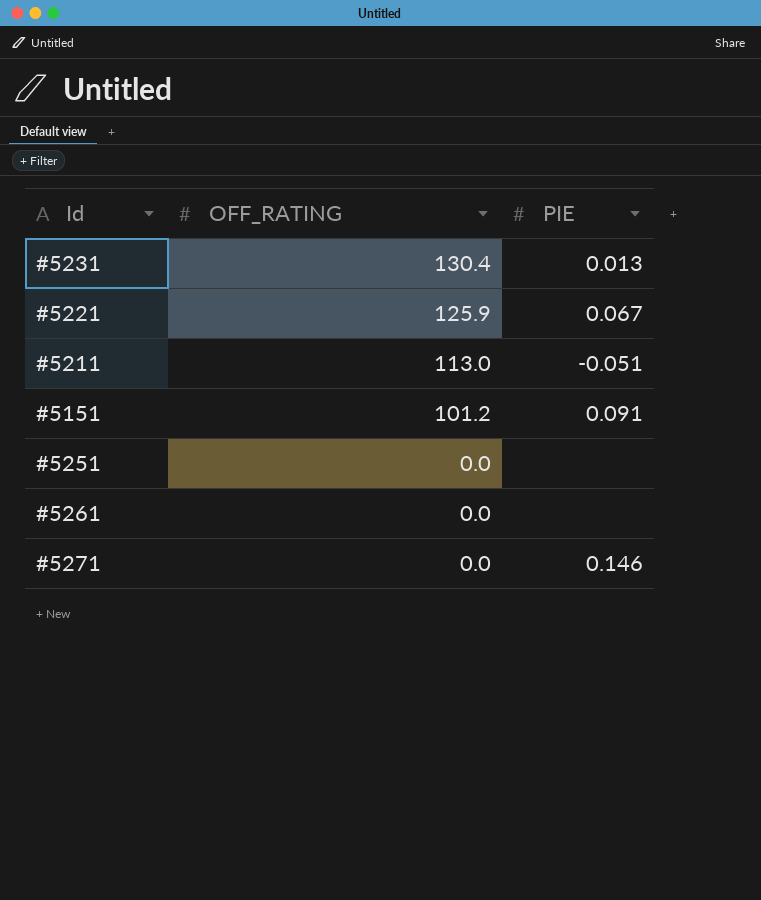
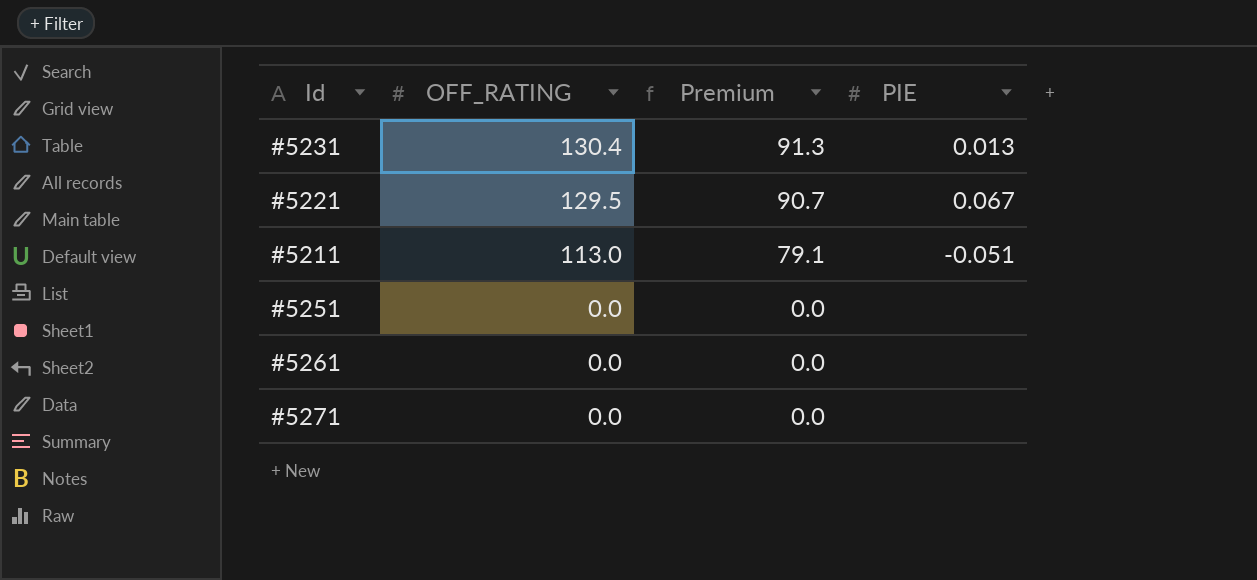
column Premium | formula: none -> [OFF_RATING] * 0.7
row #5151: 101.2 | 0.091 -> none
#5221 | OFF_RATING: 125.9 -> 129.5
#5271 | PIE: 0.146 -> none

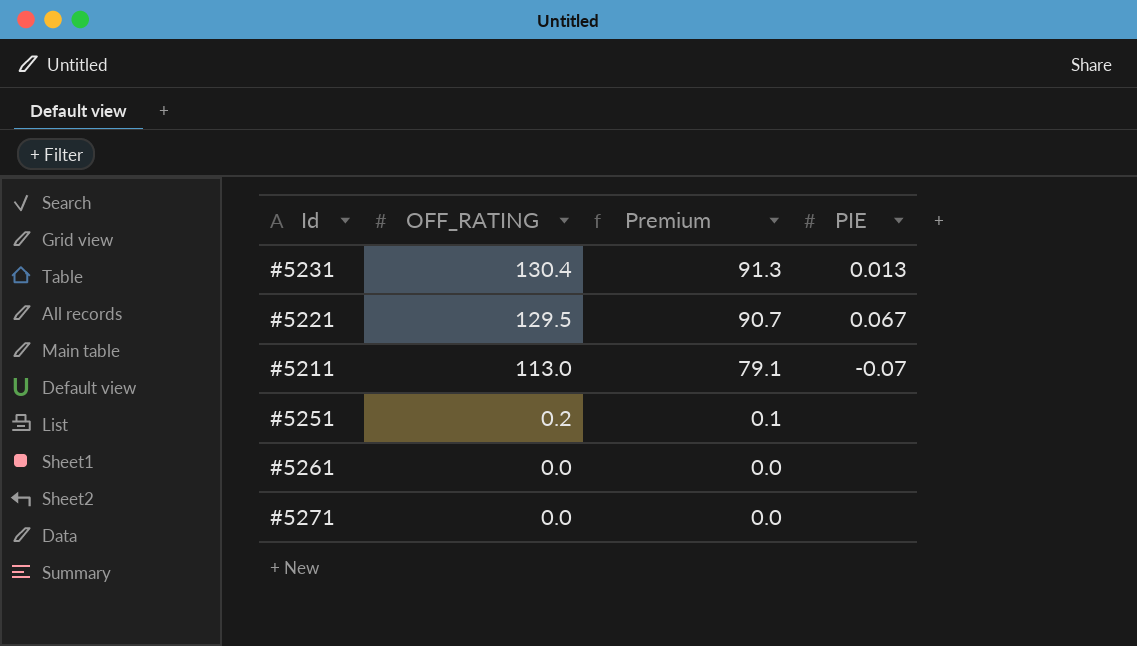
#5211 | PIE: -0.051 -> -0.07
#5251 | OFF_RATING: 0.0 -> 0.2
#5251 | Premium: 0.0 -> 0.1

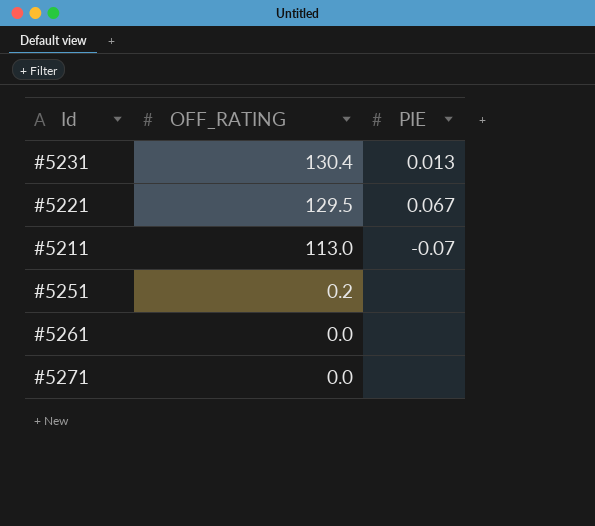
column Premium | formula: [OFF_RATING] * 0.7 -> none

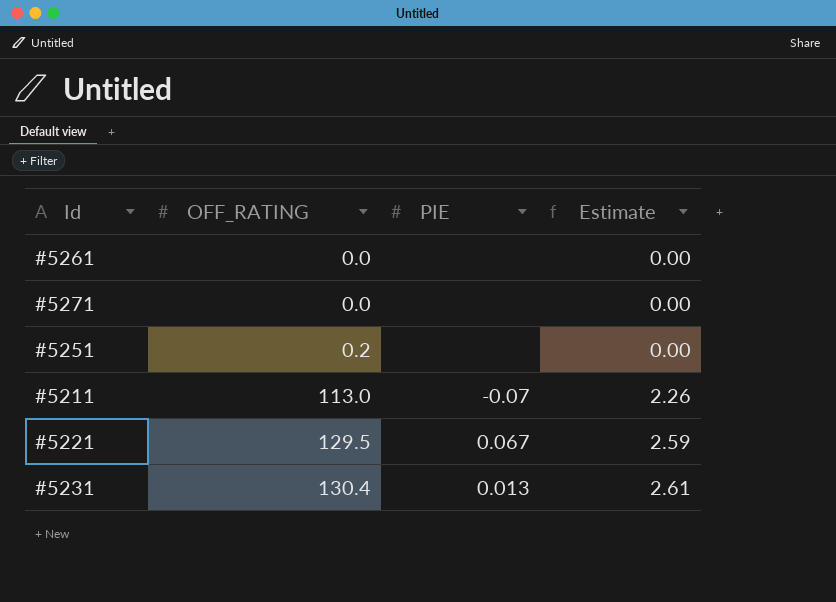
row order: OFF_RATING descending -> OFF_RATING ascending
column Estimate | formula: none -> [OFF_RATING] * 0.02

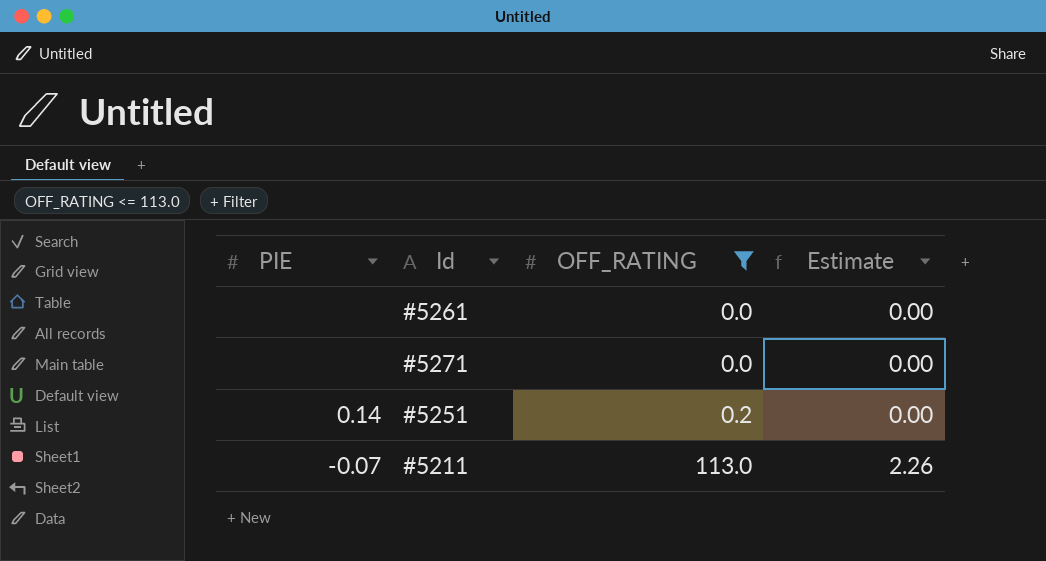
filter: none -> OFF_RATING <= 113.0
column PIE | position: 3 -> 1
#5251 | PIE: none -> 0.14

